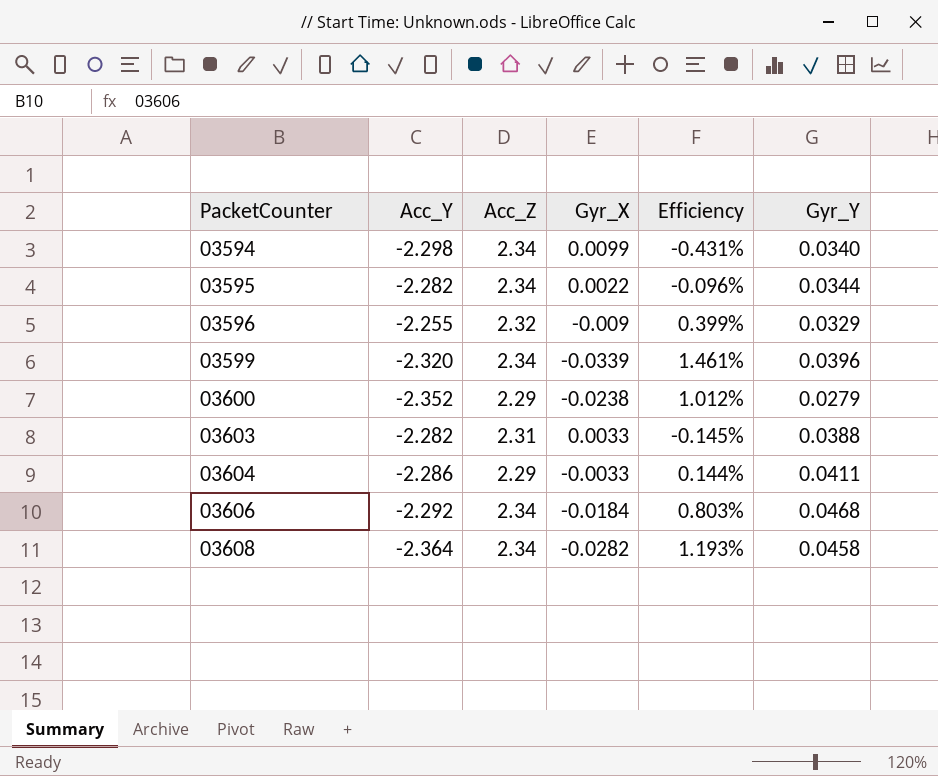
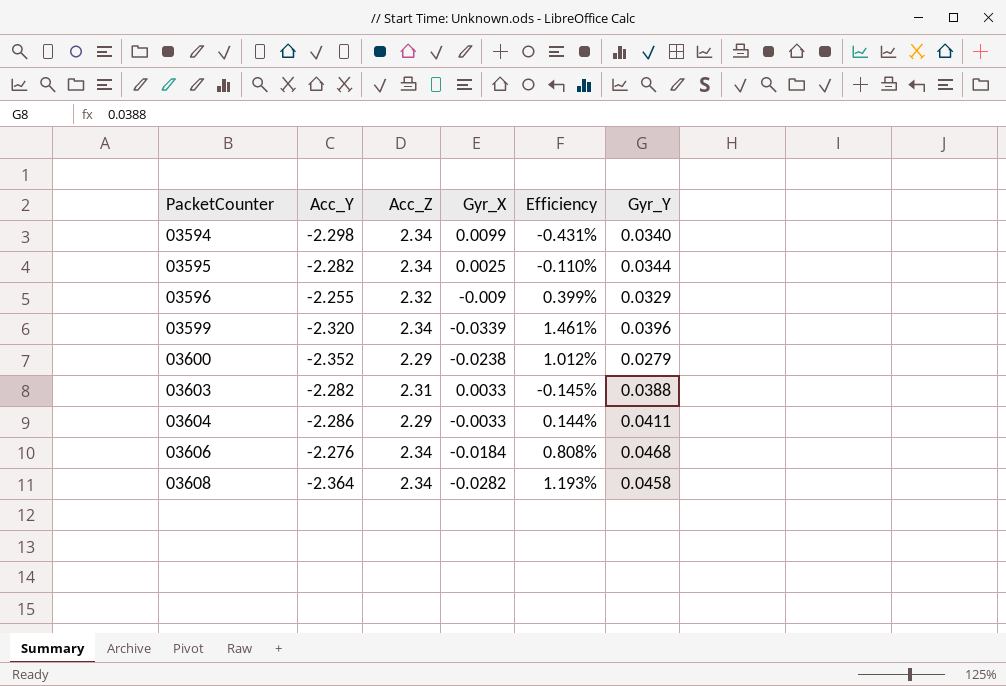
03595 | Gyr_X: 0.0022 -> 0.0025
03595 | Efficiency: -0.096% -> -0.110%
03606 | Acc_Y: -2.292 -> -2.276
03606 | Efficiency: 0.803% -> 0.808%

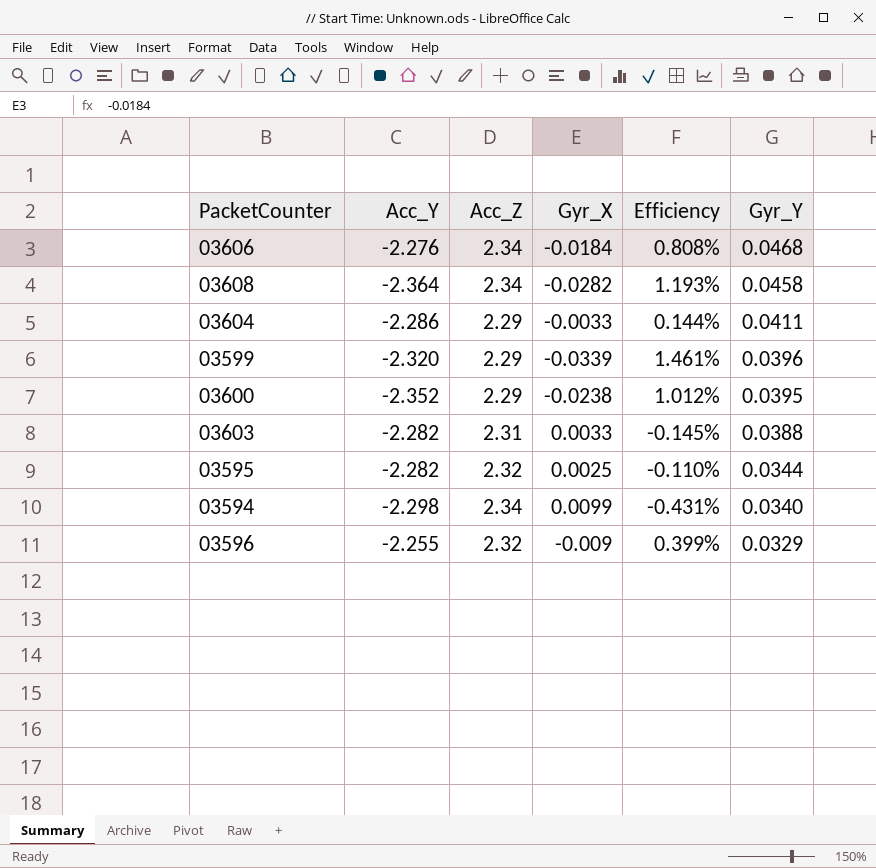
row order: PacketCounter ascending -> Gyr_Y descending
03599 | Acc_Z: 2.34 -> 2.29
03600 | Gyr_Y: 0.0279 -> 0.0395
03595 | Acc_Z: 2.34 -> 2.32

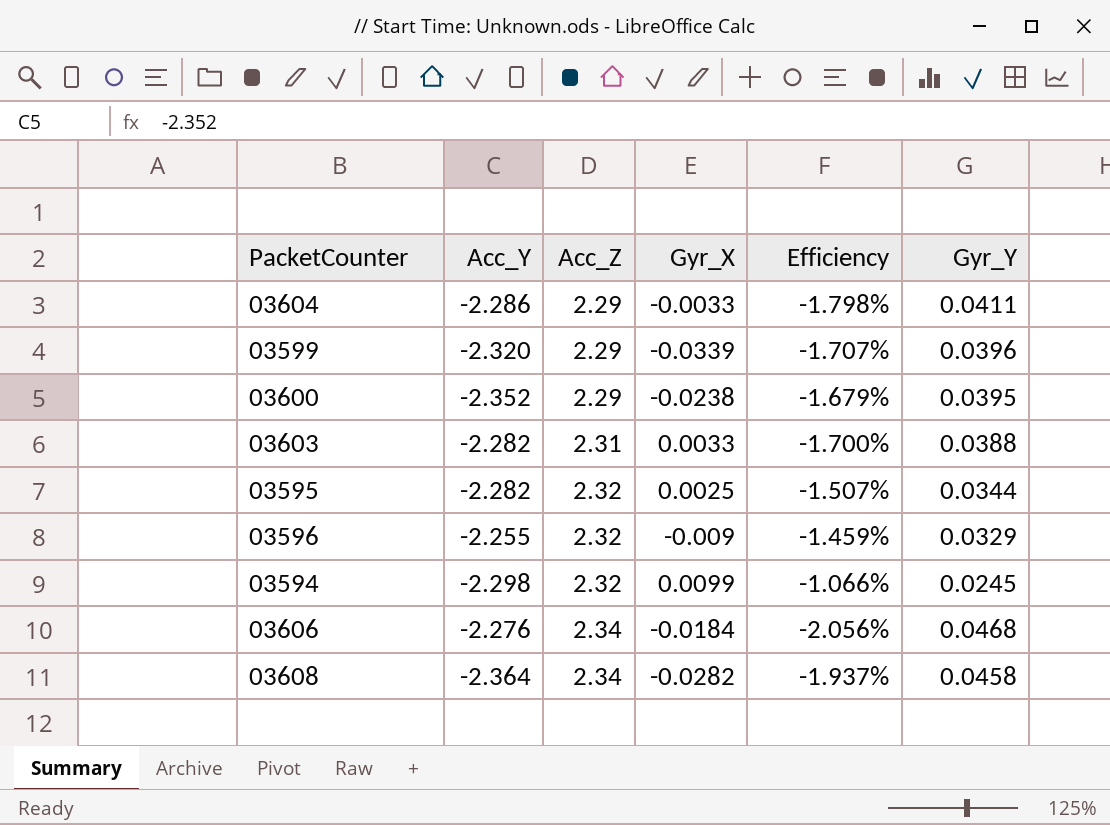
row order: Gyr_Y descending -> Acc_Z ascending
column Efficiency | formula: [Gyr_X] / [Acc_Y] -> [Gyr_Y] / [Acc_Y]
03594 | Acc_Z: 2.34 -> 2.32
03594 | Gyr_Y: 0.0340 -> 0.0245

